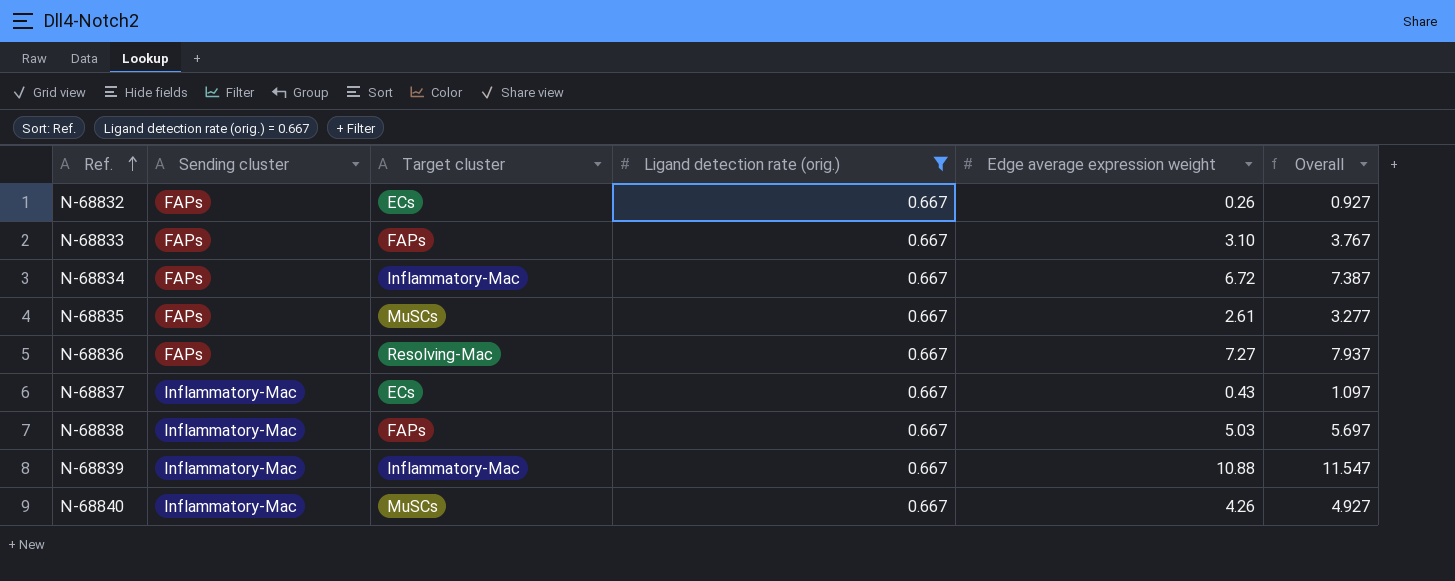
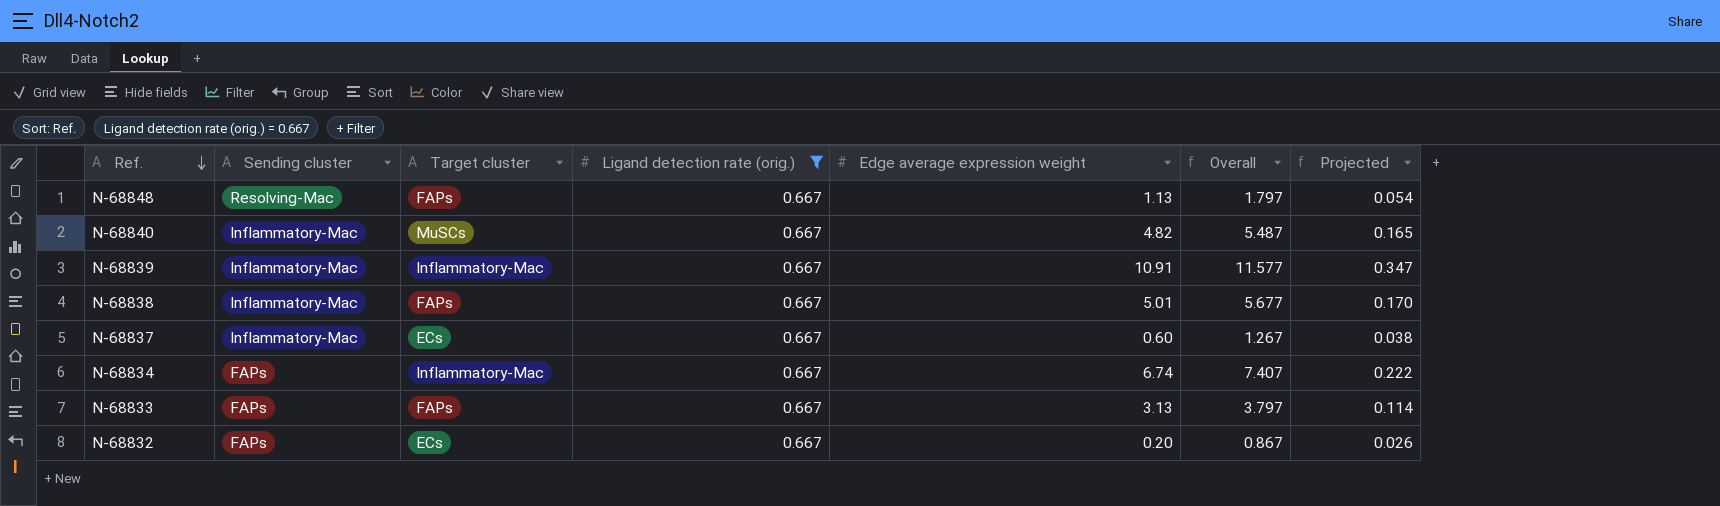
row order: Ref. ascending -> Ref. descending
column Projected | formula: none -> [Overall] * 0.03
row N-68835: FAPs | MuSCs | 0.667 | 2.61 | 3.277 -> none
row N-68836: FAPs | Resolving-Mac | 0.667 | 7.27 | 7.937 -> none
row N-68848: none -> Resolving-Mac | FAPs | 0.667 | 1.13 | 1.797 | 0.054
N-68840 | Edge average expression weight: 4.26 -> 4.82
N-68840 | Overall: 4.927 -> 5.487
N-68839 | Edge average expression weight: 10.88 -> 10.91
N-68839 | Overall: 11.547 -> 11.577
N-68838 | Edge average expression weight: 5.03 -> 5.01
N-68838 | Overall: 5.697 -> 5.677
N-68837 | Edge average expression weight: 0.43 -> 0.60
N-68837 | Overall: 1.097 -> 1.267
N-68834 | Edge average expression weight: 6.72 -> 6.74
N-68834 | Overall: 7.387 -> 7.407
N-68833 | Edge average expression weight: 3.10 -> 3.13
N-68833 | Overall: 3.767 -> 3.797
N-68832 | Edge average expression weight: 0.26 -> 0.20
N-68832 | Overall: 0.927 -> 0.867

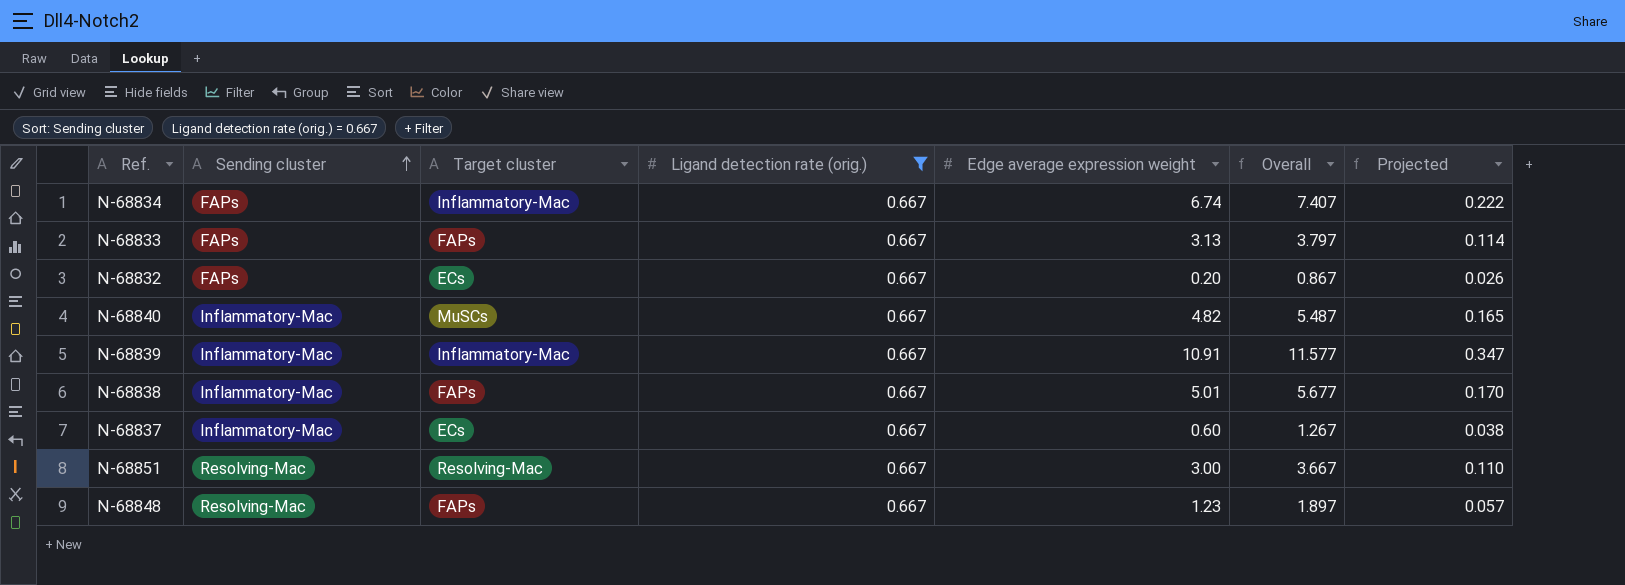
row order: Ref. descending -> Sending cluster ascending
row N-68851: none -> Resolving-Mac | Resolving-Mac | 0.667 | 3.00 | 3.667 | 0.110
N-68848 | Edge average expression weight: 1.13 -> 1.23
N-68848 | Overall: 1.797 -> 1.897
N-68848 | Projected: 0.054 -> 0.057

